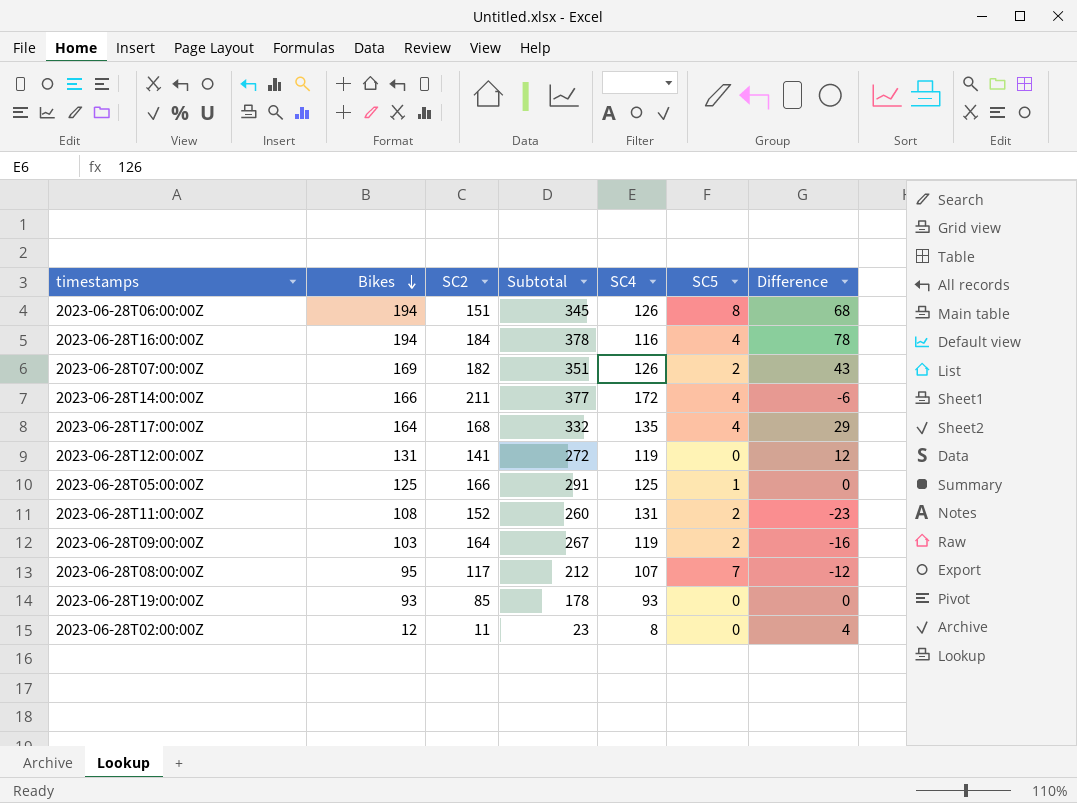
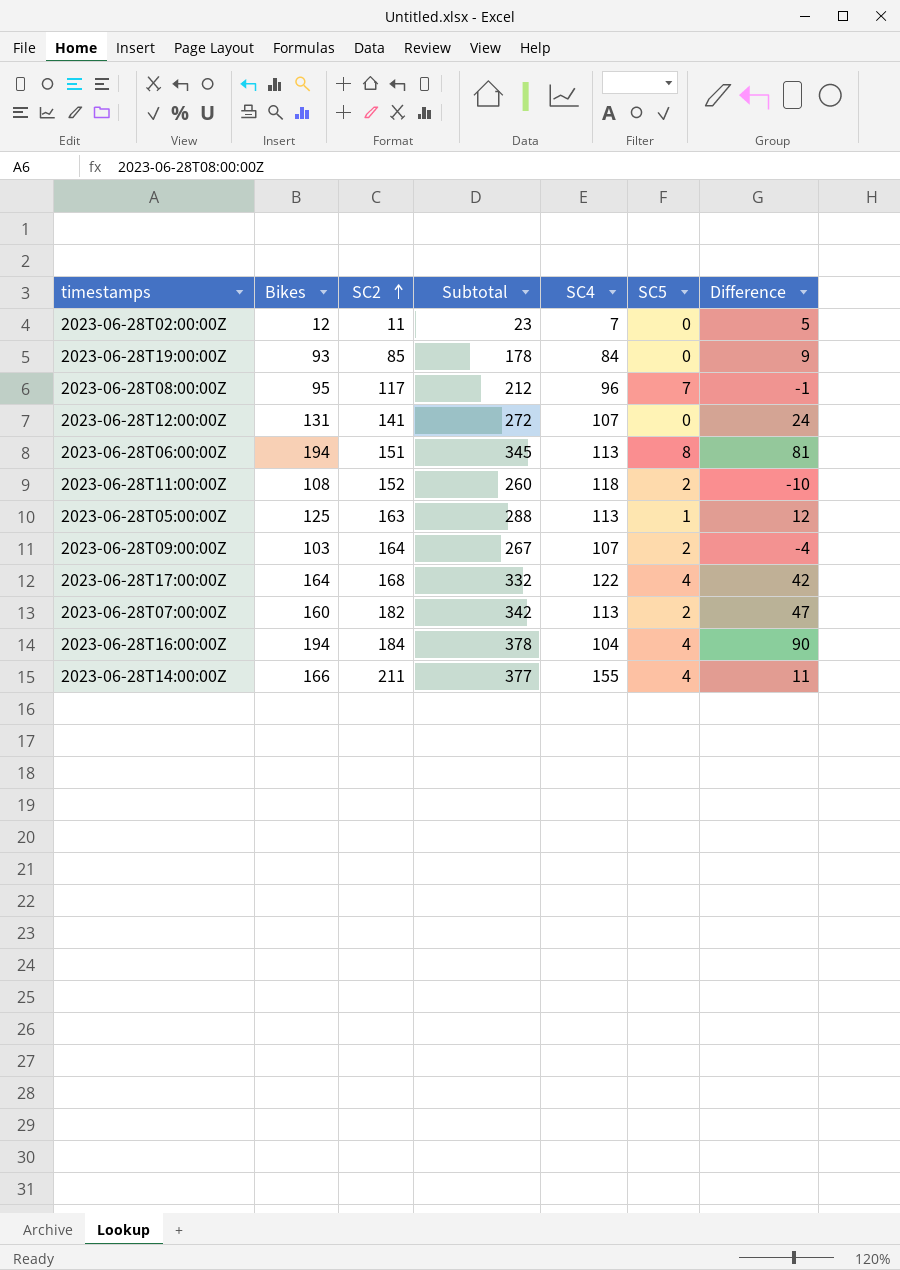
row order: Bikes descending -> SC2 ascending
2023-06-28T02:00:00Z | SC4: 8 -> 7
2023-06-28T02:00:00Z | Difference: 4 -> 5
2023-06-28T19:00:00Z | SC4: 93 -> 84
2023-06-28T19:00:00Z | Difference: 0 -> 9
2023-06-28T08:00:00Z | SC4: 107 -> 96
2023-06-28T08:00:00Z | Difference: -12 -> -1
2023-06-28T12:00:00Z | SC4: 119 -> 107
2023-06-28T12:00:00Z | Difference: 12 -> 24
2023-06-28T06:00:00Z | SC4: 126 -> 113
2023-06-28T06:00:00Z | Difference: 68 -> 81
2023-06-28T11:00:00Z | SC4: 131 -> 118
2023-06-28T11:00:00Z | Difference: -23 -> -10
2023-06-28T05:00:00Z | SC2: 166 -> 163
2023-06-28T05:00:00Z | Subtotal: 291 -> 288
2023-06-28T05:00:00Z | SC4: 125 -> 113
2023-06-28T05:00:00Z | Difference: 0 -> 12
2023-06-28T09:00:00Z | SC4: 119 -> 107
2023-06-28T09:00:00Z | Difference: -16 -> -4
2023-06-28T17:00:00Z | SC4: 135 -> 122
2023-06-28T17:00:00Z | Difference: 29 -> 42
2023-06-28T07:00:00Z | Bikes: 169 -> 160
2023-06-28T07:00:00Z | Subtotal: 351 -> 342
2023-06-28T07:00:00Z | SC4: 126 -> 113
2023-06-28T07:00:00Z | Difference: 43 -> 47
2023-06-28T16:00:00Z | SC4: 116 -> 104
2023-06-28T16:00:00Z | Difference: 78 -> 90
2023-06-28T14:00:00Z | SC4: 172 -> 155
2023-06-28T14:00:00Z | Difference: -6 -> 11

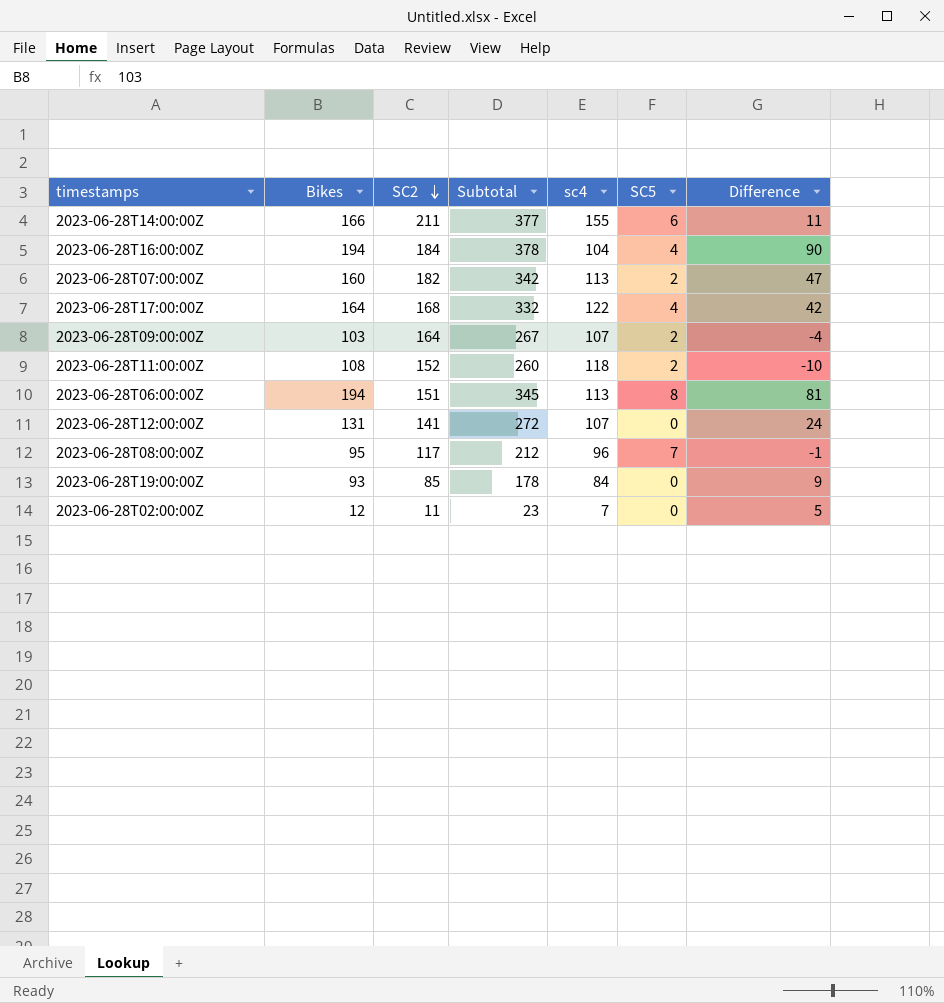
row order: SC2 ascending -> SC2 descending
column name: SC4 -> sc4
row 2023-06-28T05:00:00Z: 125 | 163 | 288 | 113 | 1 | 12 -> none
2023-06-28T14:00:00Z | SC5: 4 -> 6

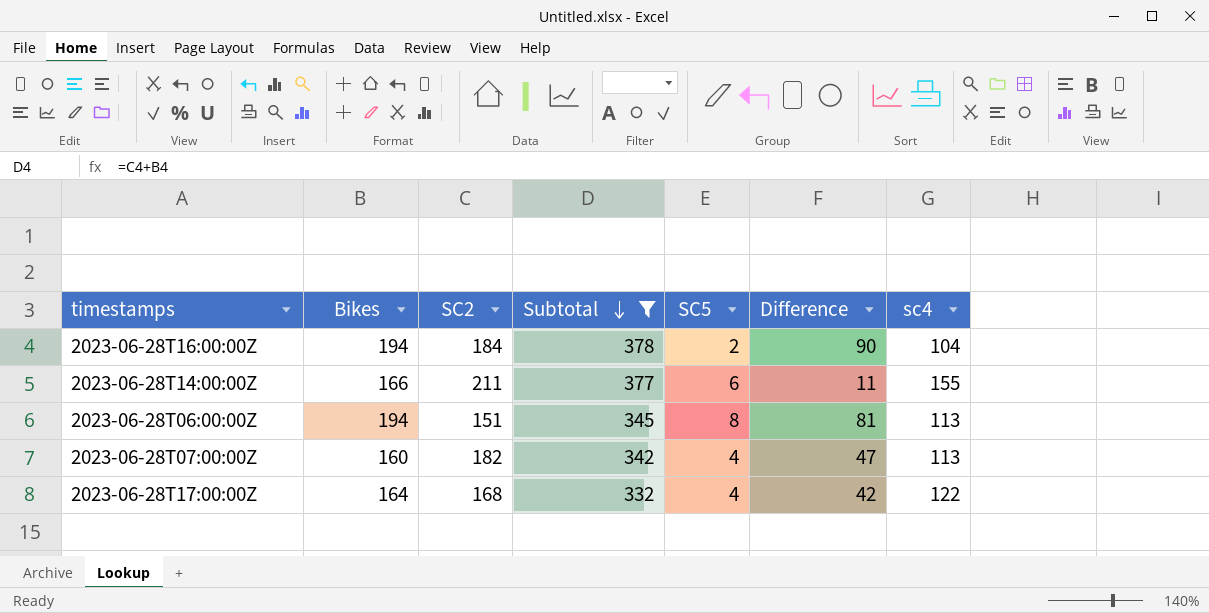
filter: none -> Subtotal >= 332
row order: SC2 descending -> Subtotal descending
column sc4 | position: 5 -> 7
2023-06-28T16:00:00Z | SC5: 4 -> 2
2023-06-28T07:00:00Z | SC5: 2 -> 4

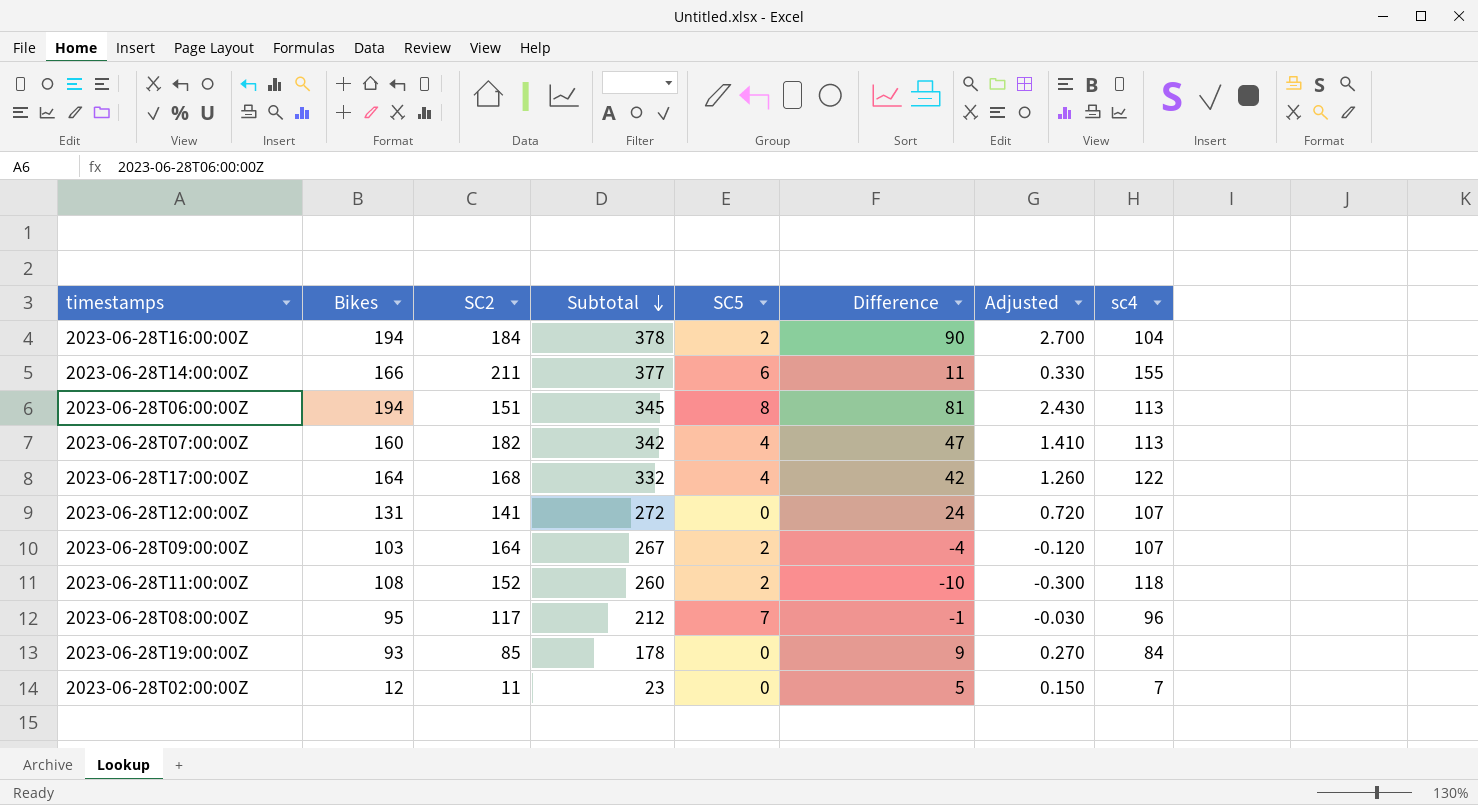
filter: Subtotal >= 332 -> none
column Adjusted | formula: none -> [Difference] * 0.03

